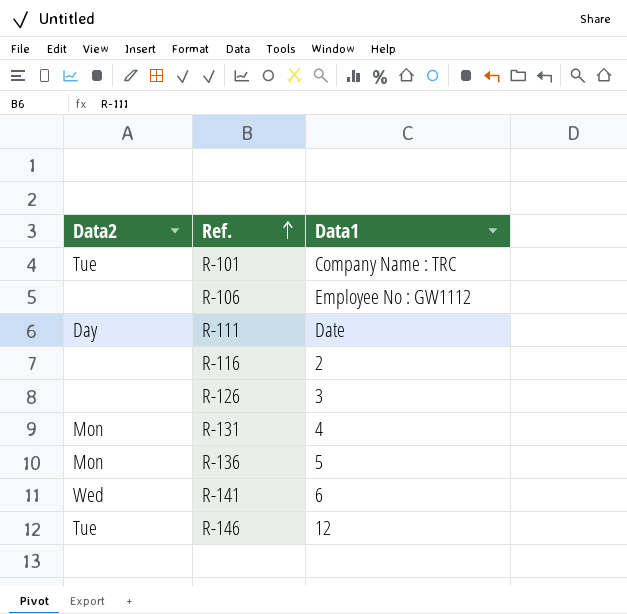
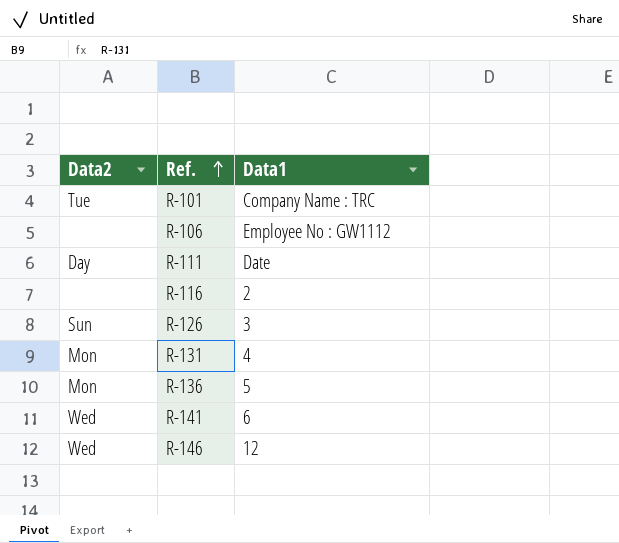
R-126 | Data2: none -> Sun
R-146 | Data2: Tue -> Wed

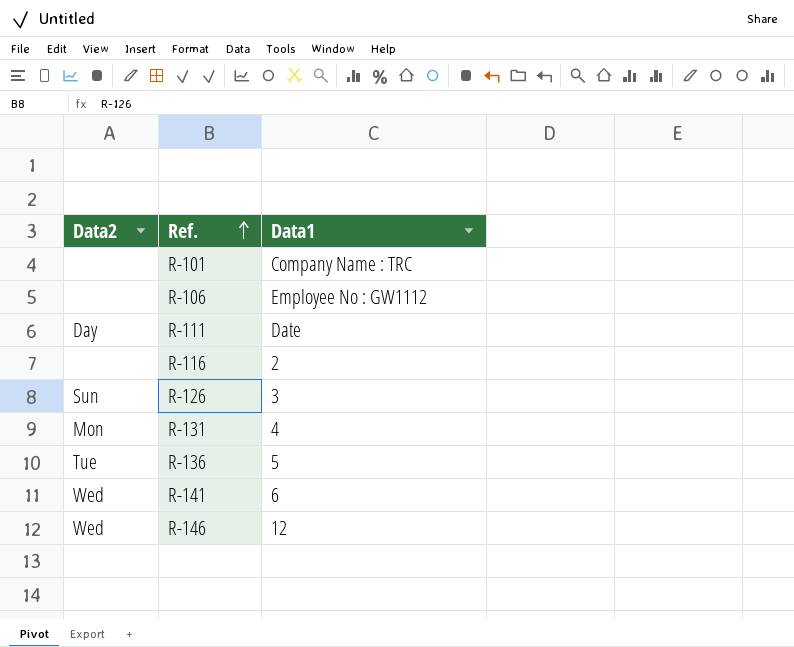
R-101 | Data2: Tue -> none
R-136 | Data2: Mon -> Tue

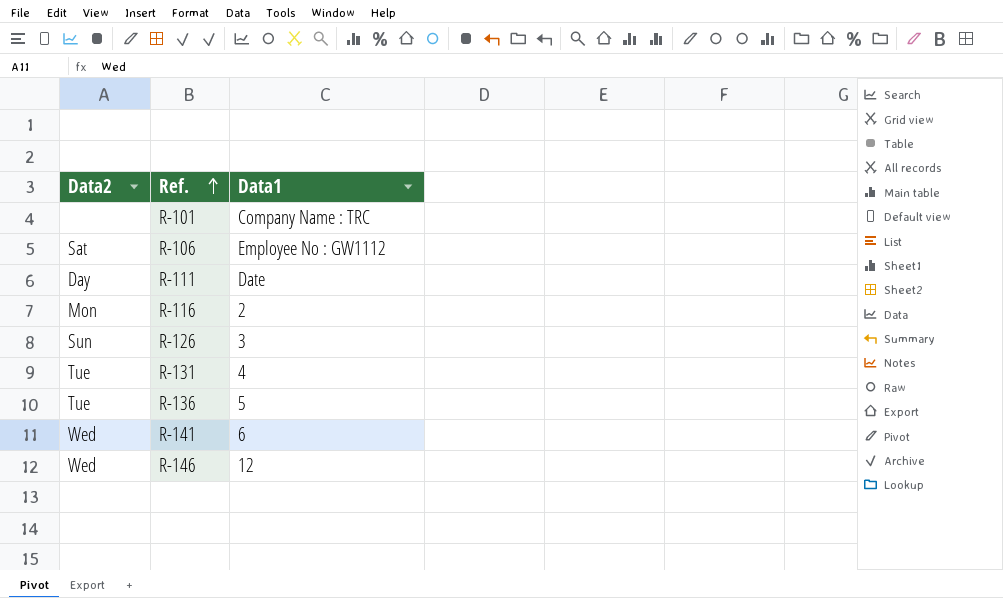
R-106 | Data2: none -> Sat
R-116 | Data2: none -> Mon
R-131 | Data2: Mon -> Tue

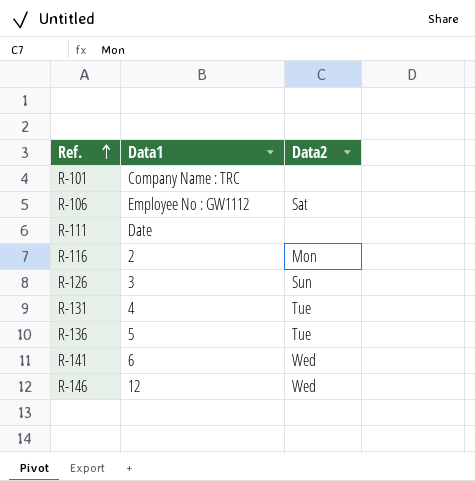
column Data2 | position: 1 -> 3
R-111 | Data2: Day -> none

